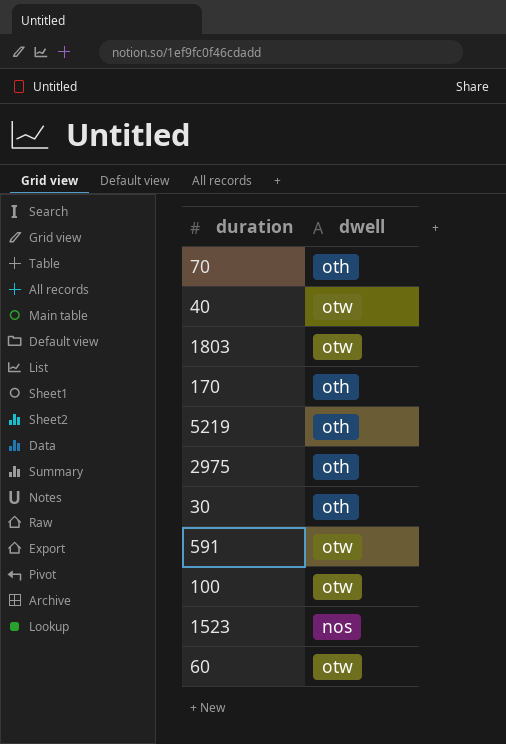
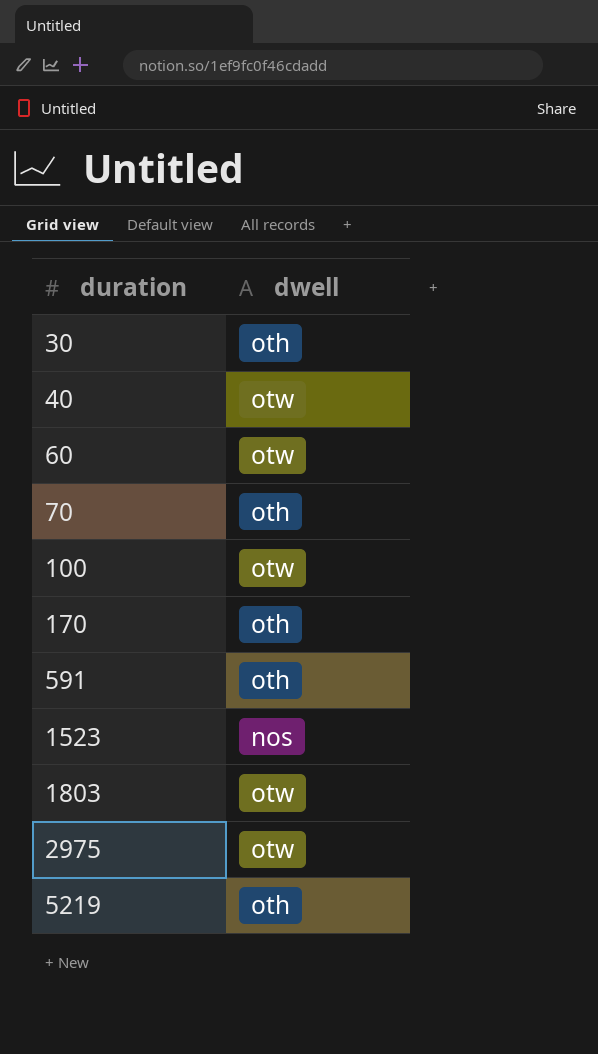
row order: none -> duration ascending
591 | dwell: otw -> oth
2975 | dwell: oth -> otw

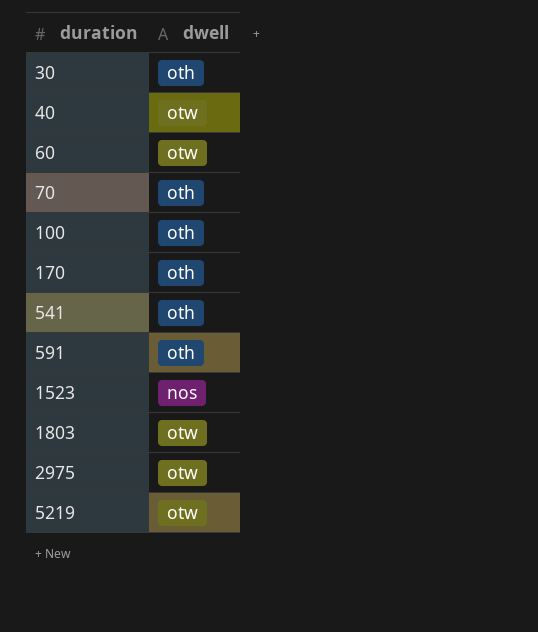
100 | dwell: otw -> oth
row 541: none -> oth
5219 | dwell: oth -> otw

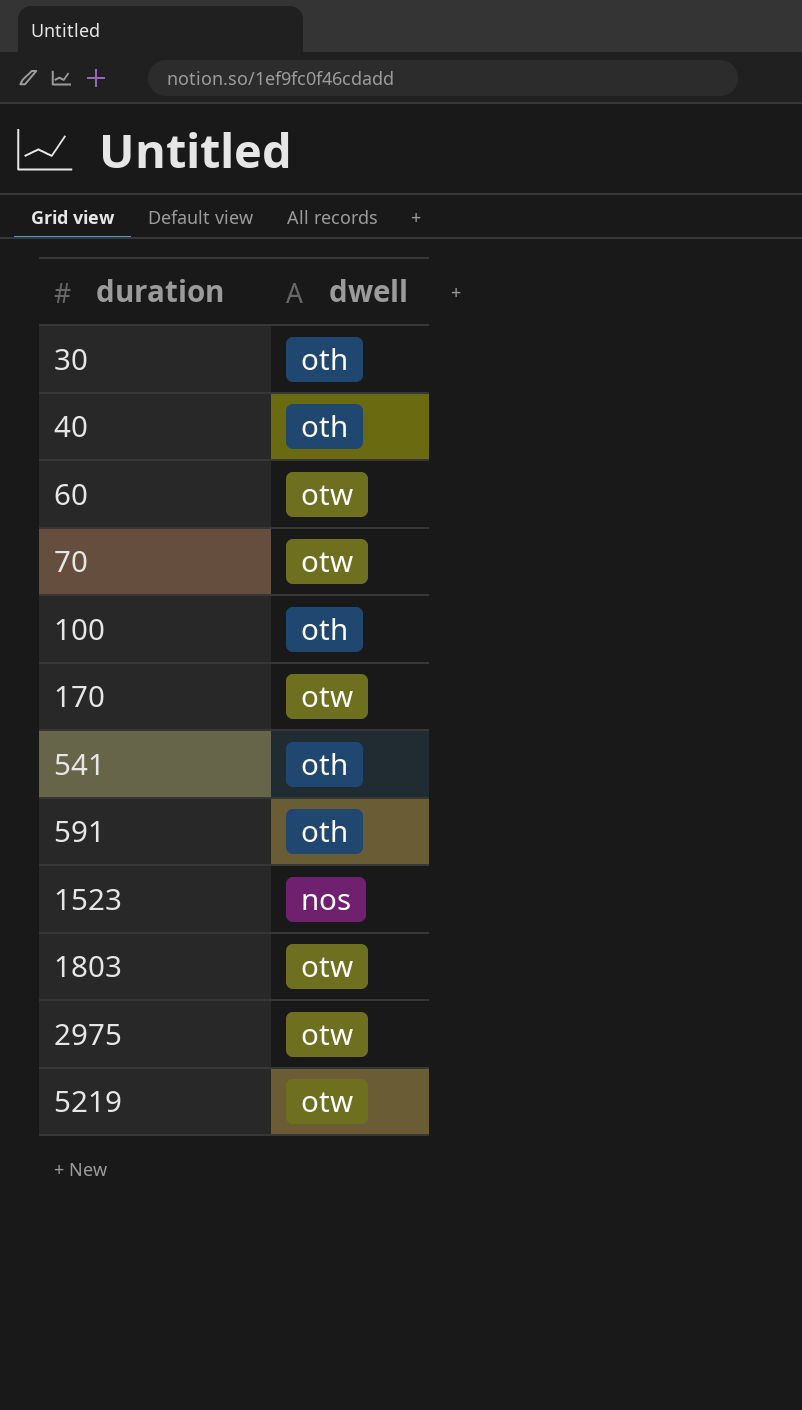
40 | dwell: otw -> oth
70 | dwell: oth -> otw
170 | dwell: oth -> otw

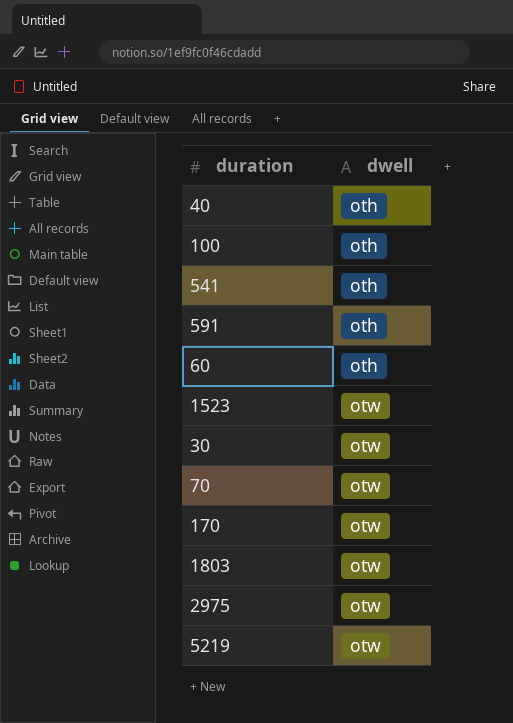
row order: duration ascending -> dwell ascending
60 | dwell: otw -> oth
1523 | dwell: nos -> otw
30 | dwell: oth -> otw

